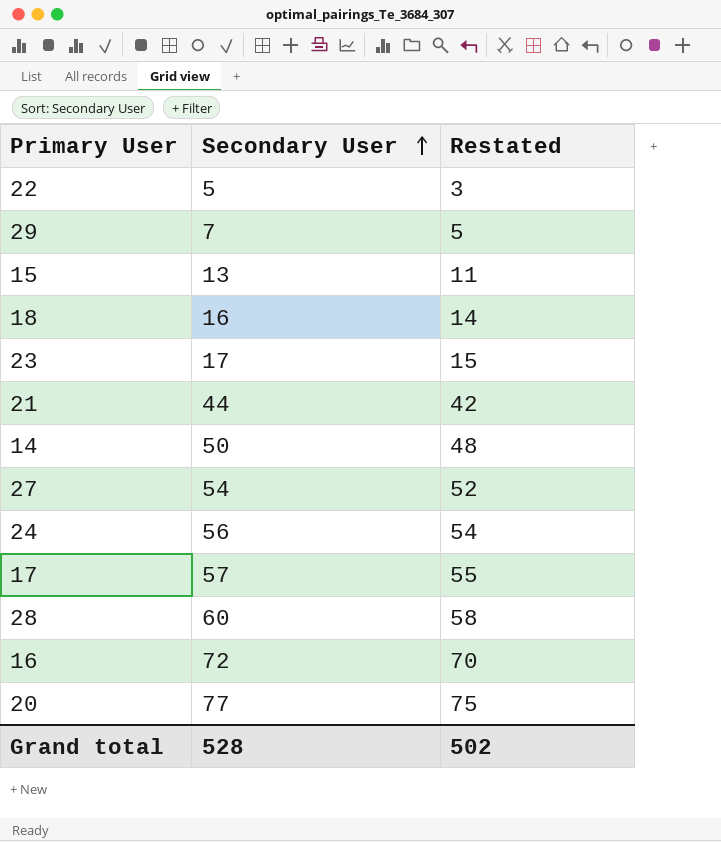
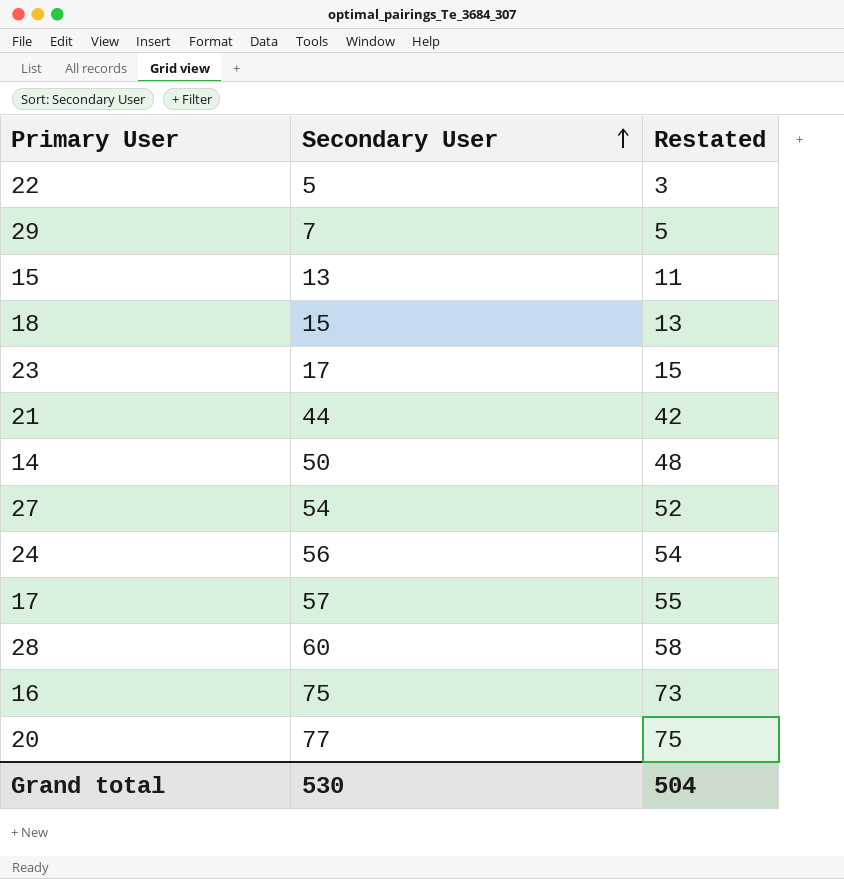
18 | Secondary User: 16 -> 15
18 | Restated: 14 -> 13
16 | Secondary User: 72 -> 75
16 | Restated: 70 -> 73
Grand total | Secondary User: 528 -> 530
Grand total | Restated: 502 -> 504

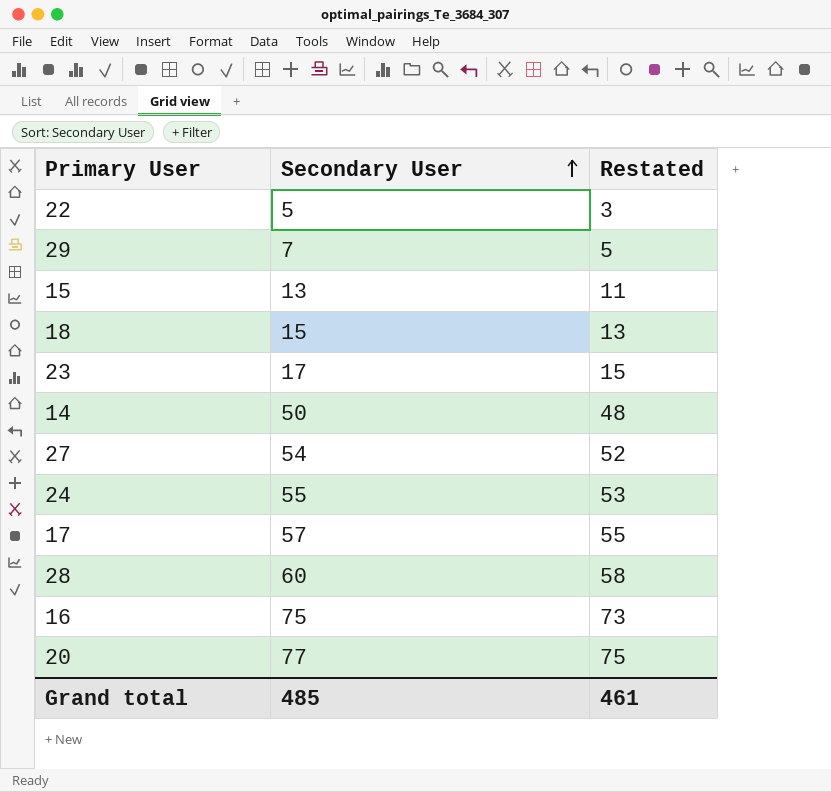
row 21: 44 | 42 -> none
24 | Secondary User: 56 -> 55
24 | Restated: 54 -> 53
Grand total | Secondary User: 530 -> 485
Grand total | Restated: 504 -> 461

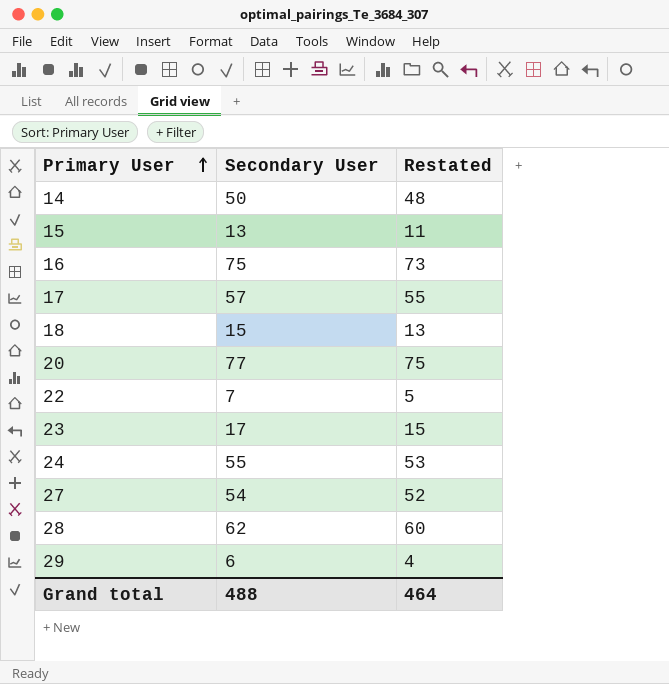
row order: Secondary User ascending -> Primary User ascending
22 | Secondary User: 5 -> 7
22 | Restated: 3 -> 5
28 | Secondary User: 60 -> 62
28 | Restated: 58 -> 60
29 | Secondary User: 7 -> 6
29 | Restated: 5 -> 4
Grand total | Secondary User: 485 -> 488
Grand total | Restated: 461 -> 464

